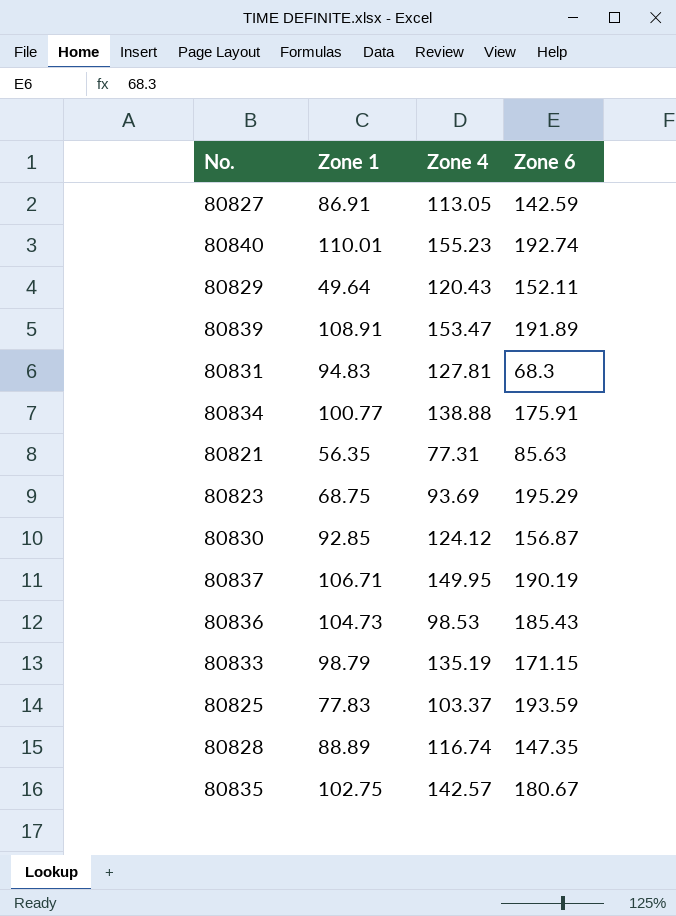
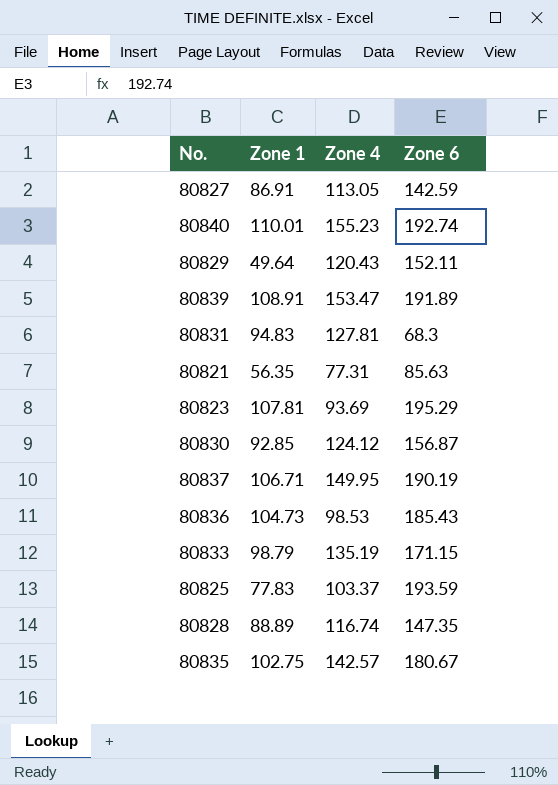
row 80834: 100.77 | 138.88 | 175.91 -> none
80823 | Zone 1: 68.75 -> 107.81

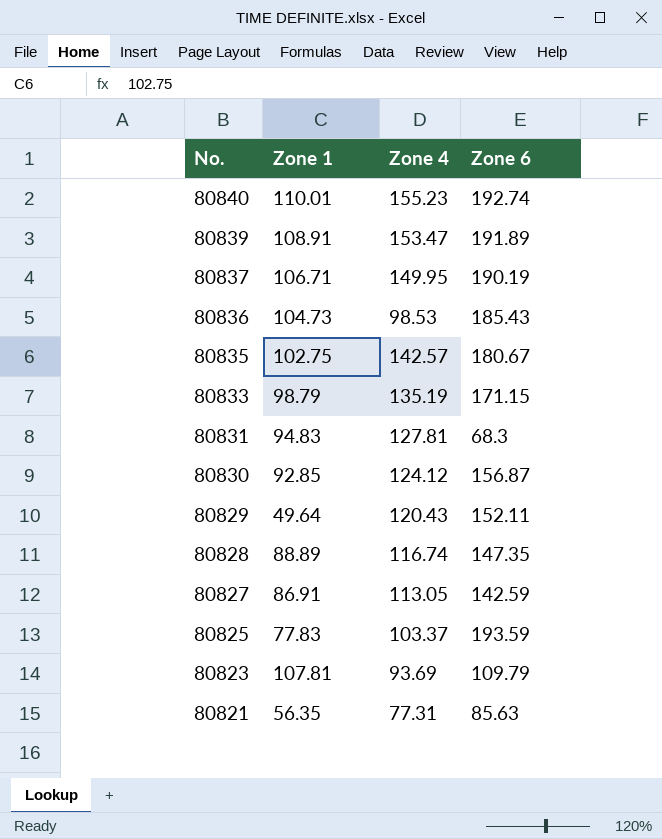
row order: none -> No. descending
80823 | Zone 6: 195.29 -> 109.79

